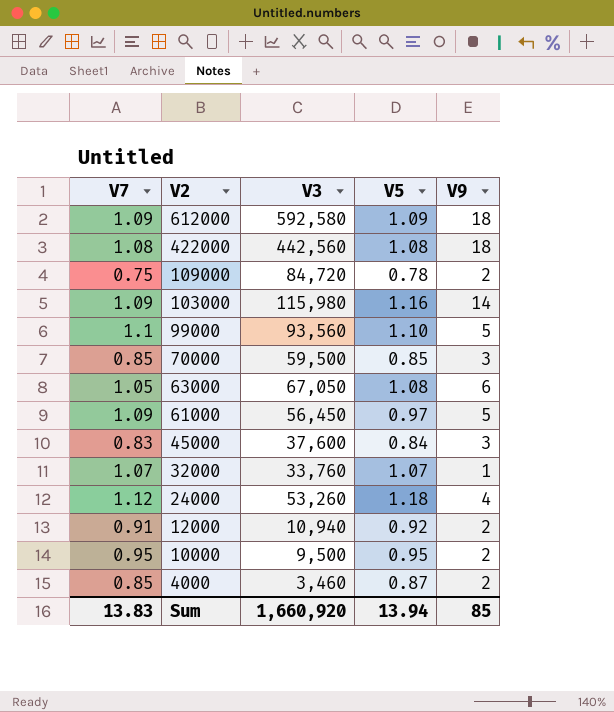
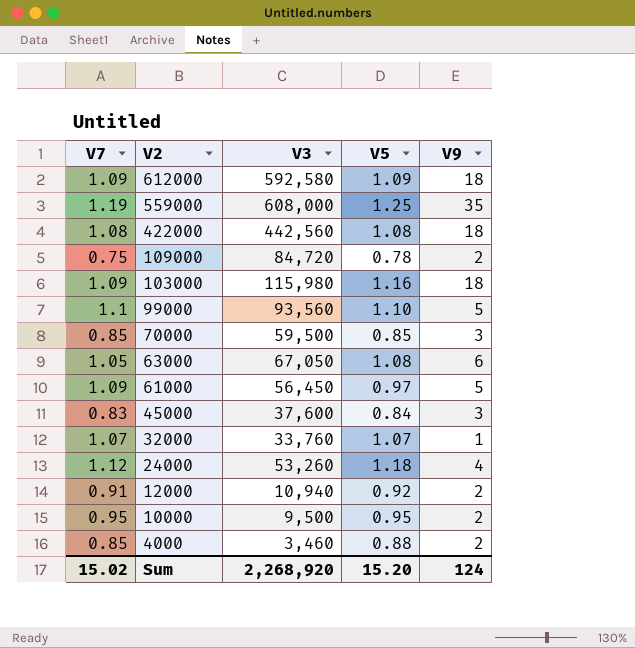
row 559000: none -> 1.19 | 608,000 | 1.25 | 35
103000 | V9: 14 -> 18
4000 | V5: 0.87 -> 0.88
Sum | V7: 13.83 -> 15.02
Sum | V3: 1,660,920 -> 2,268,920
Sum | V5: 13.94 -> 15.20
Sum | V9: 85 -> 124

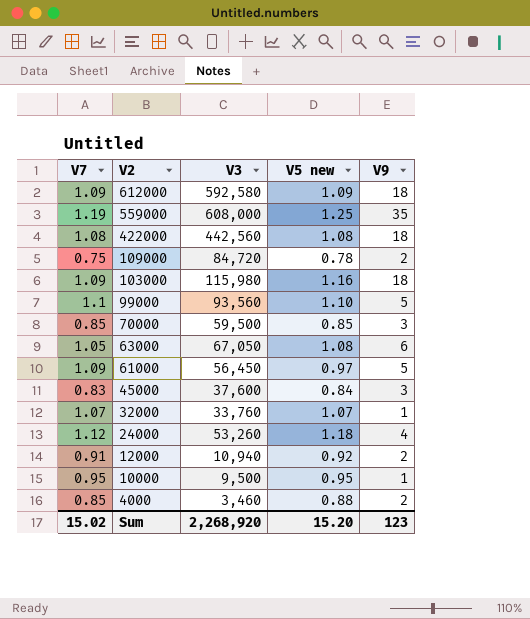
column name: V5 -> V5 new
10000 | V9: 2 -> 1
Sum | V9: 124 -> 123

